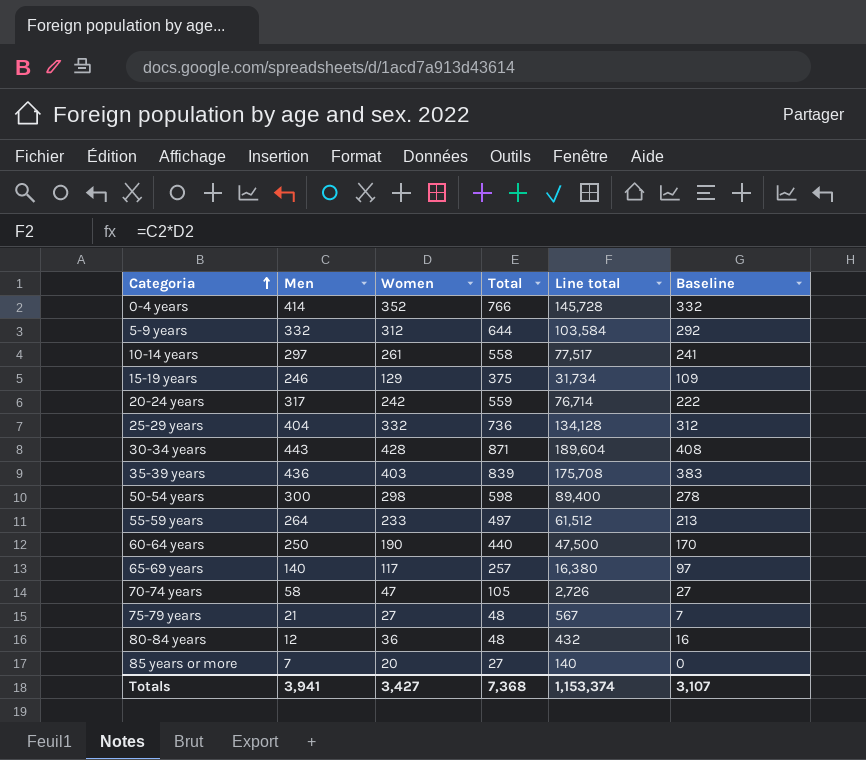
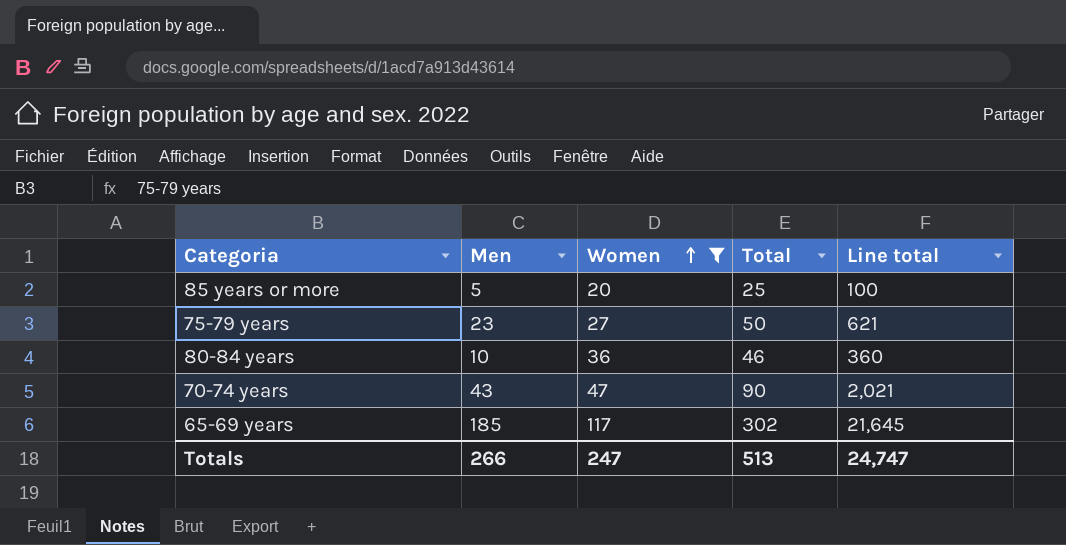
filter: none -> Women <= 117
row order: Categoria ascending -> Women ascending
column Baseline | formula: [Women] - 20 -> none
85 years or more | Men: 7 -> 5
85 years or more | Total: 27 -> 25
85 years or more | Line total: 140 -> 100
75-79 years | Men: 21 -> 23
75-79 years | Total: 48 -> 50
75-79 years | Line total: 567 -> 621
80-84 years | Men: 12 -> 10
80-84 years | Total: 48 -> 46
80-84 years | Line total: 432 -> 360
70-74 years | Men: 58 -> 43
70-74 years | Total: 105 -> 90
70-74 years | Line total: 2,726 -> 2,021
65-69 years | Men: 140 -> 185
65-69 years | Total: 257 -> 302
65-69 years | Line total: 16,380 -> 21,645
Totals | Men: 3,941 -> 266
Totals | Women: 3,427 -> 247
Totals | Total: 7,368 -> 513
Totals | Line total: 1,153,374 -> 24,747

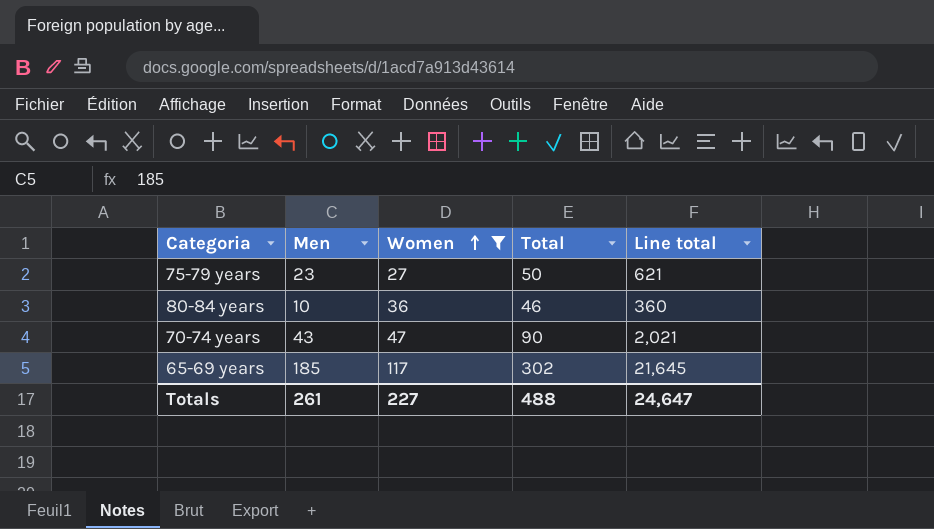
row 85 years or more: 5 | 20 | 25 | 100 -> none
Totals | Men: 266 -> 261
Totals | Women: 247 -> 227
Totals | Total: 513 -> 488
Totals | Line total: 24,747 -> 24,647

